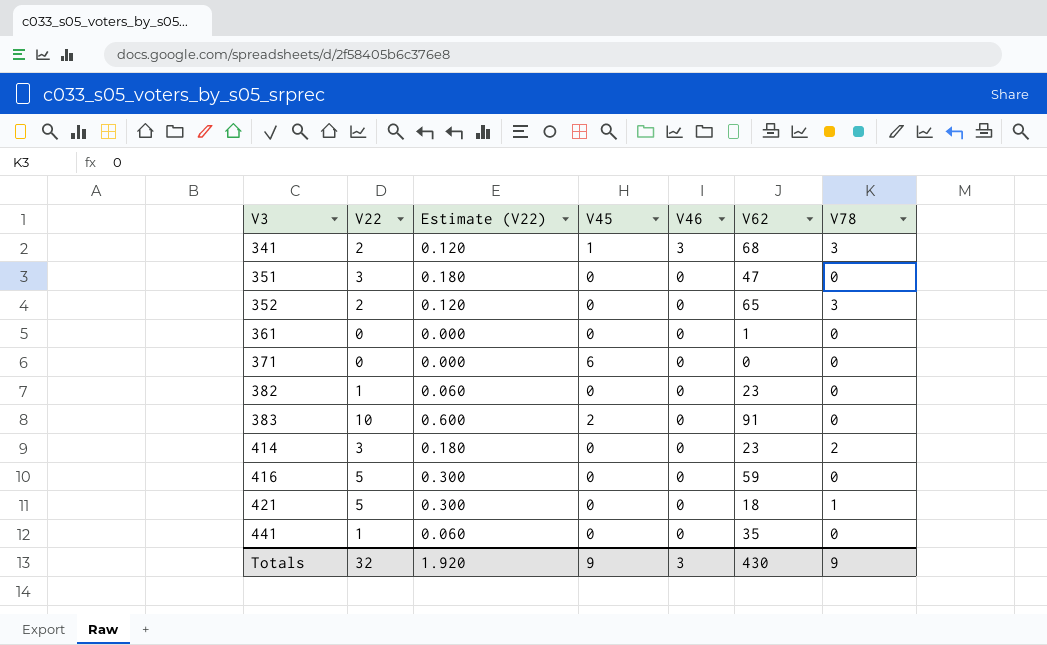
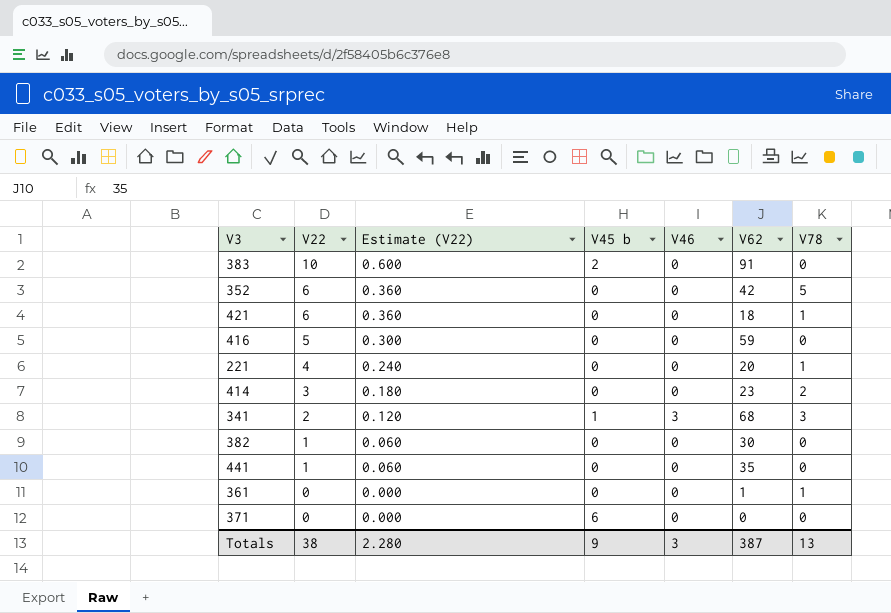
row order: V3 ascending -> V22 descending
column name: V45 -> V45 b
row 351: 3 | 0.180 | 0 | 0 | 47 | 0 -> none
352 | V22: 2 -> 6
352 | Estimate (V22): 0.120 -> 0.360
352 | V62: 65 -> 42
352 | V78: 3 -> 5
421 | V22: 5 -> 6
421 | Estimate (V22): 0.300 -> 0.360
row 221: none -> 4 | 0.240 | 0 | 0 | 20 | 1
382 | V62: 23 -> 30
361 | V78: 0 -> 1
Totals | V22: 32 -> 38
Totals | Estimate (V22): 1.920 -> 2.280
Totals | V62: 430 -> 387
Totals | V78: 9 -> 13

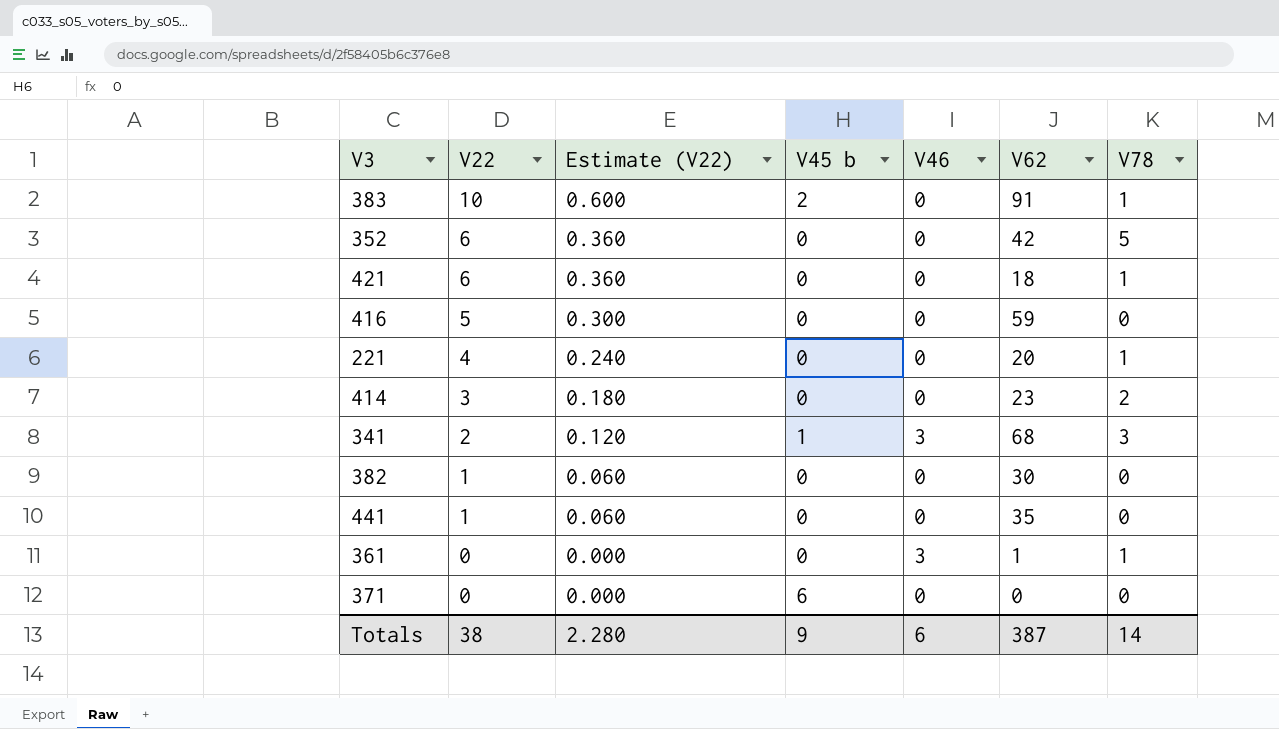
383 | V78: 0 -> 1
361 | V46: 0 -> 3
Totals | V46: 3 -> 6
Totals | V78: 13 -> 14

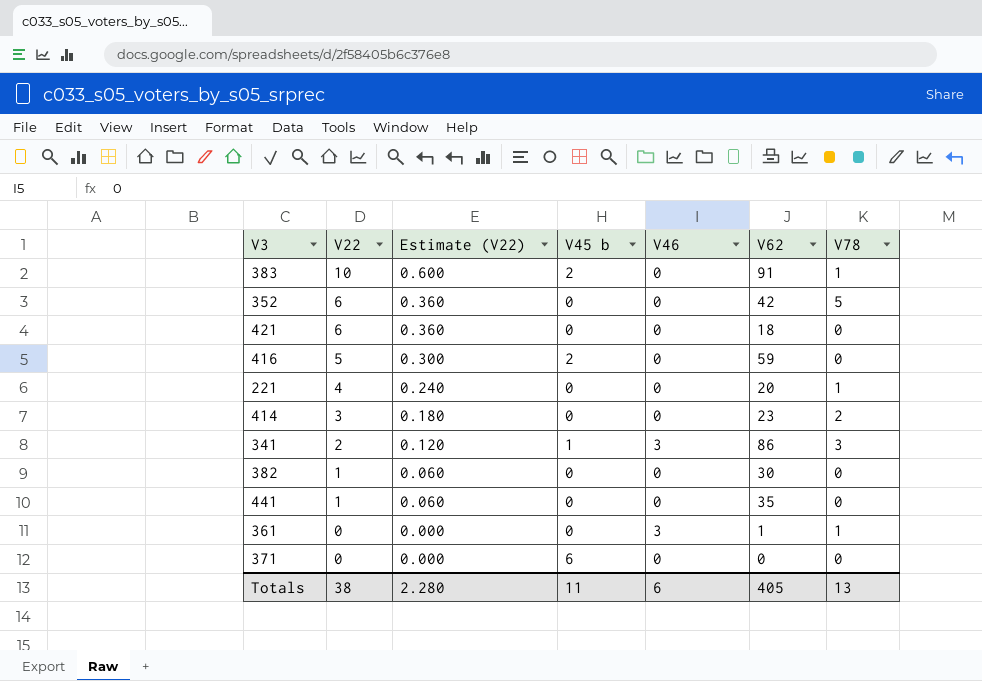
421 | V78: 1 -> 0
416 | V45 b: 0 -> 2
341 | V62: 68 -> 86
Totals | V45 b: 9 -> 11
Totals | V62: 387 -> 405
Totals | V78: 14 -> 13

